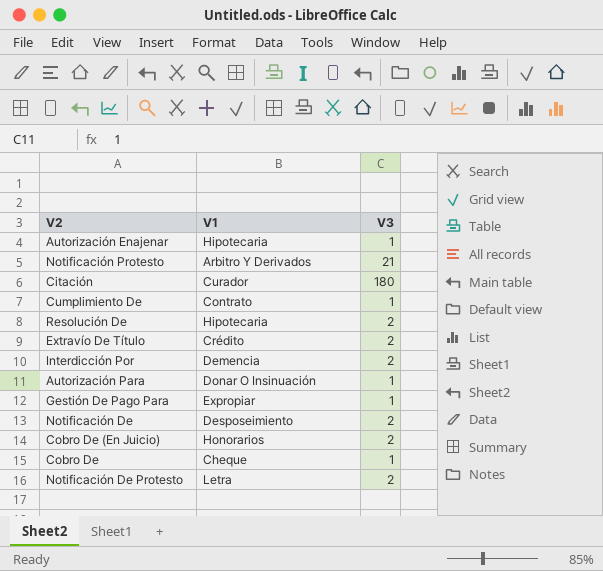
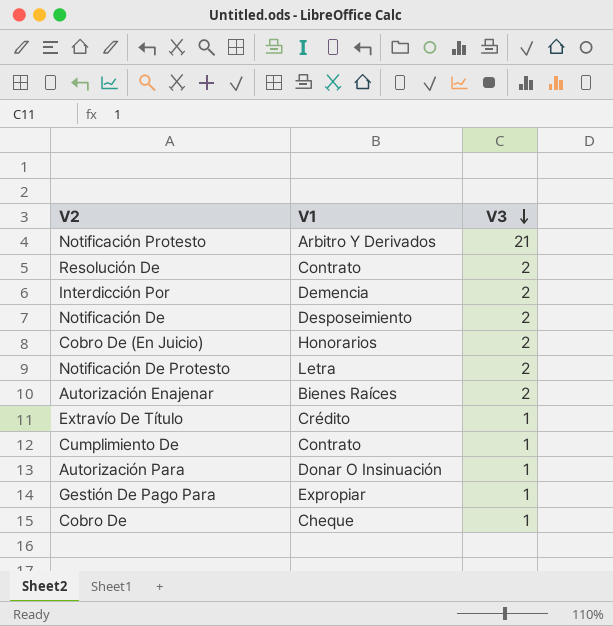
row order: none -> V3 descending
row Citación: Curador | 180 -> none
Resolución De | V1: Hipotecaria -> Contrato
Autorización Enajenar | V1: Hipotecaria -> Bienes Raíces
Autorización Enajenar | V3: 1 -> 2
Extravío De Título | V3: 2 -> 1

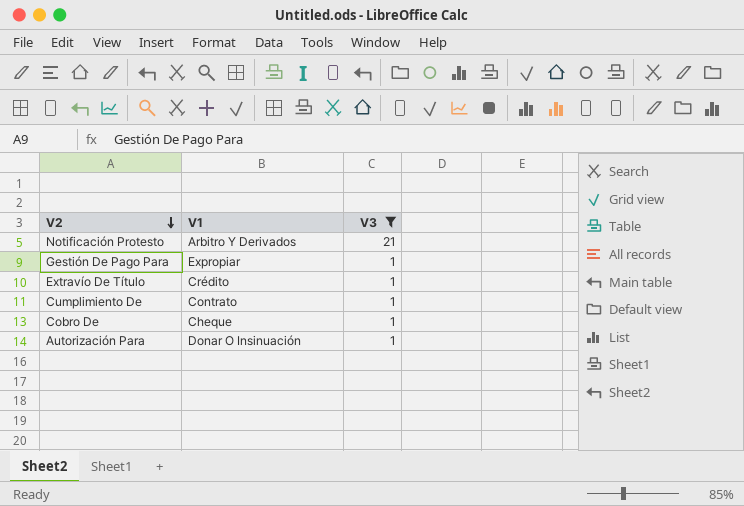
filter: none -> V3 != 2
row order: V3 descending -> V2 descending

